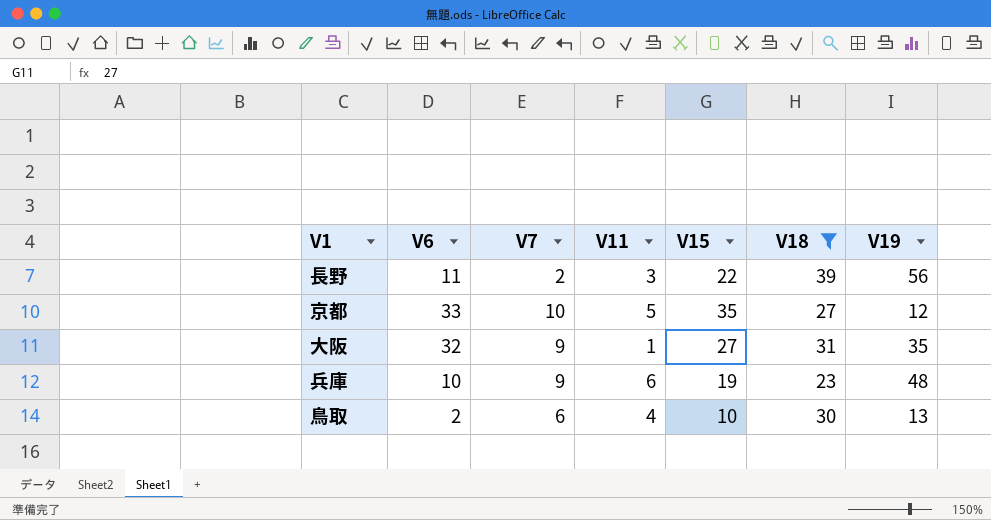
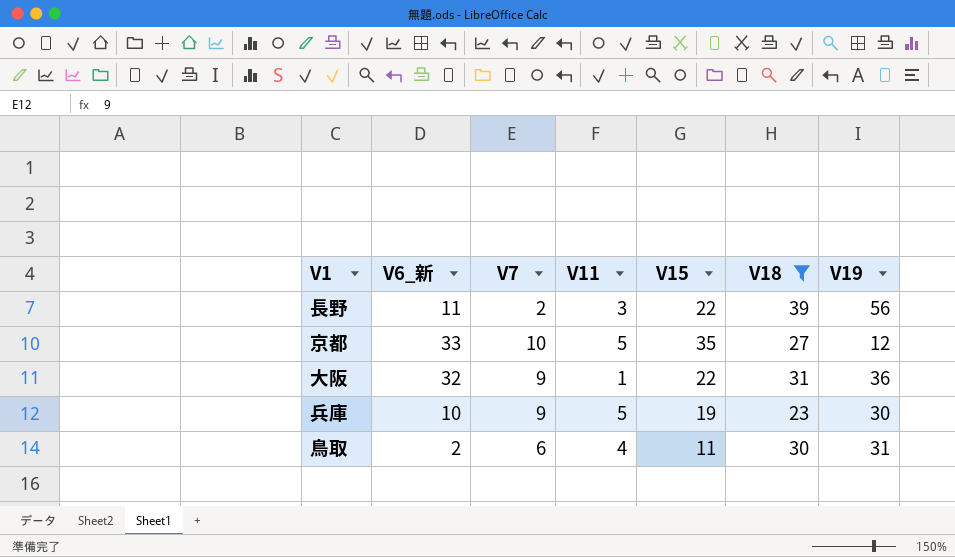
column name: V6 -> V6_新
大阪 | V15: 27 -> 22
大阪 | V19: 35 -> 36
兵庫 | V11: 6 -> 5
兵庫 | V19: 48 -> 30
鳥取 | V15: 10 -> 11
鳥取 | V19: 13 -> 31

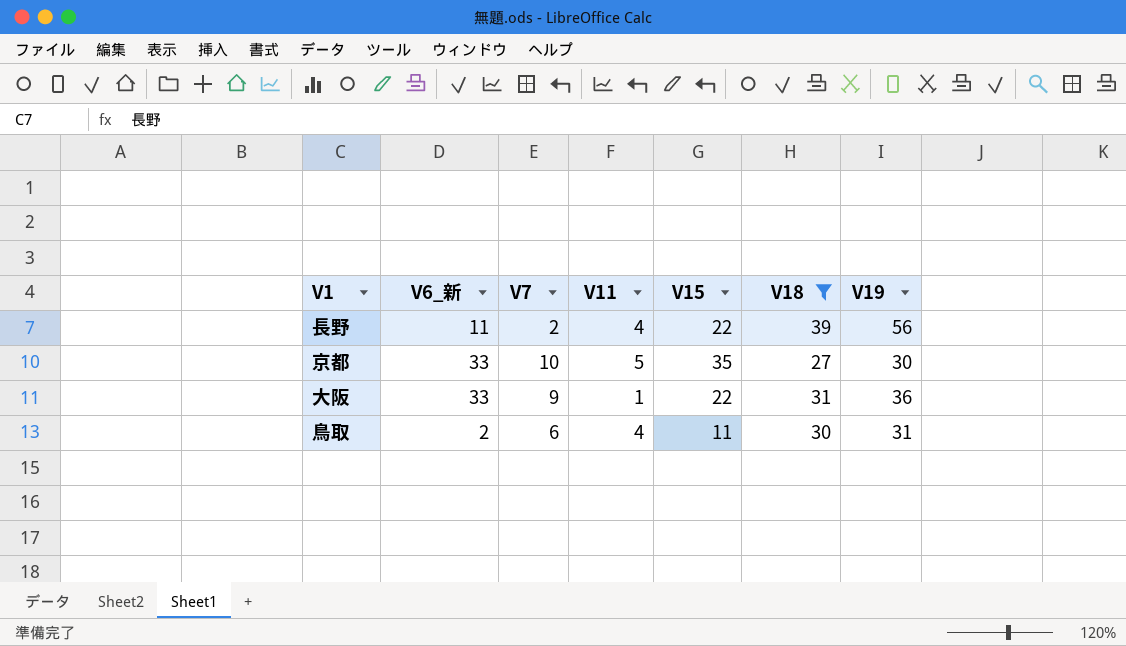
row 兵庫: 10 | 9 | 5 | 19 | 23 | 30 -> none
長野 | V11: 3 -> 4
京都 | V19: 12 -> 30
大阪 | V6_新: 32 -> 33

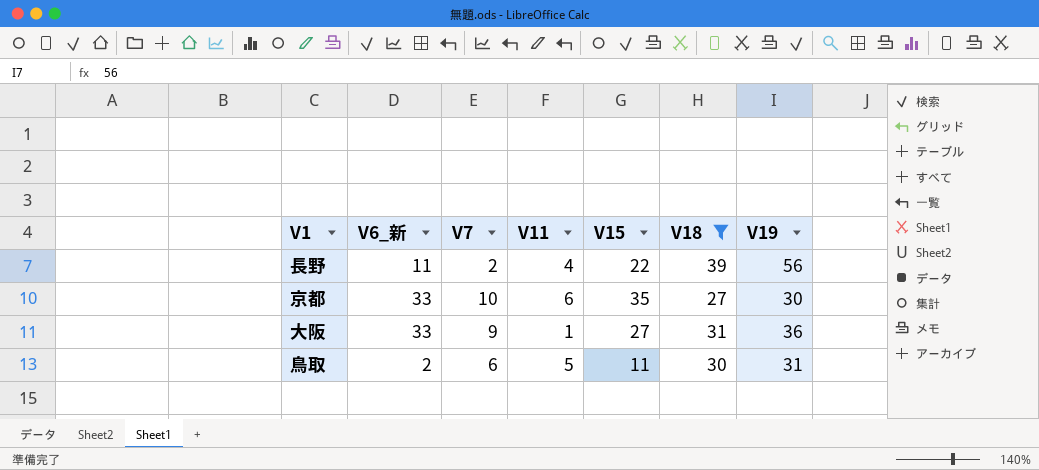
京都 | V11: 5 -> 6
大阪 | V15: 22 -> 27
鳥取 | V11: 4 -> 5

